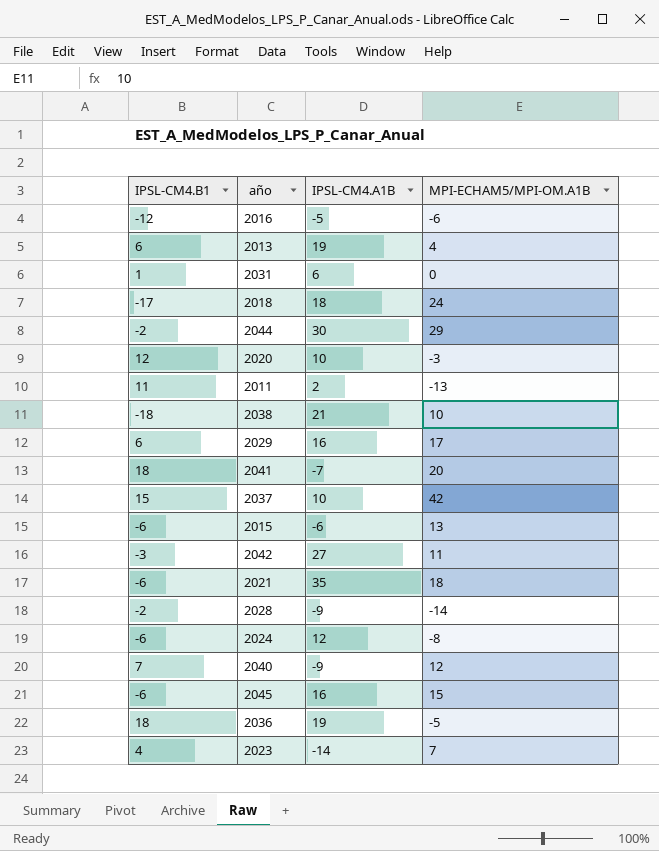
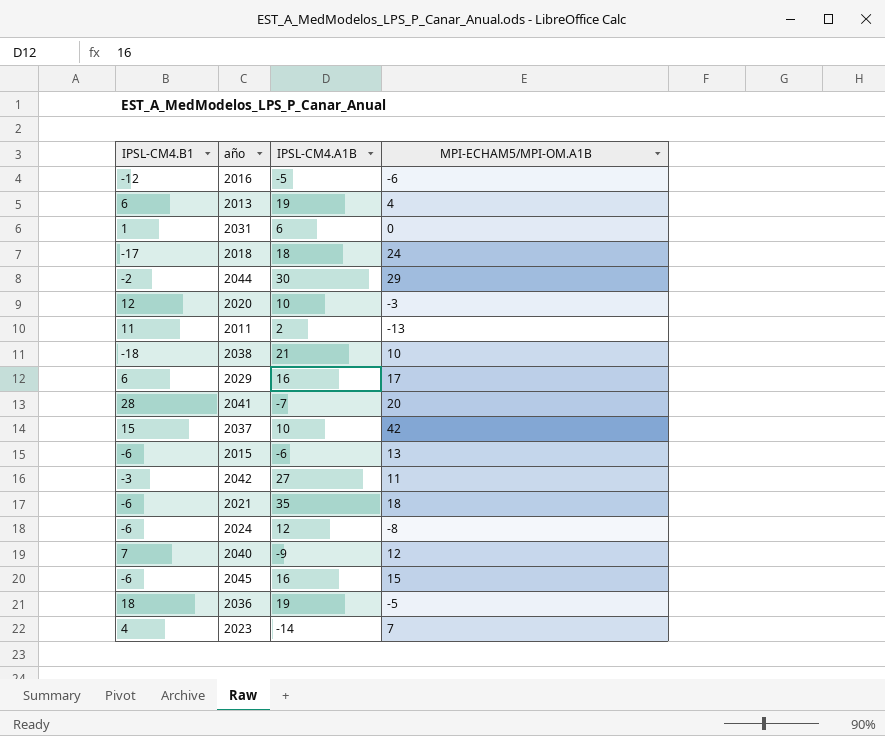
row 2028: -2 | -9 | -14 -> none
2041 | IPSL-CM4.B1: 18 -> 28

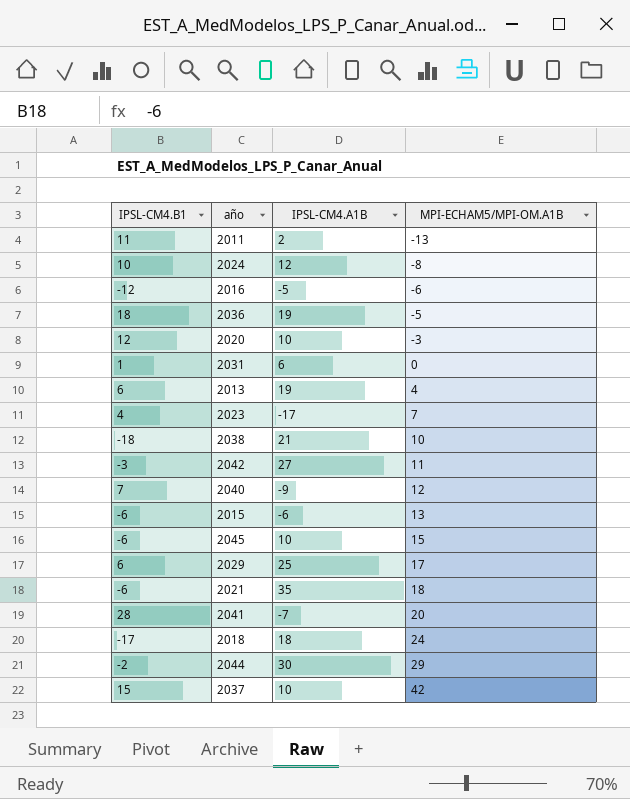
row order: none -> MPI-ECHAM5/MPI-OM.A1B ascending
2024 | IPSL-CM4.B1: -6 -> 10
2023 | IPSL-CM4.A1B: -14 -> -17
2045 | IPSL-CM4.A1B: 16 -> 10
2029 | IPSL-CM4.A1B: 16 -> 25

